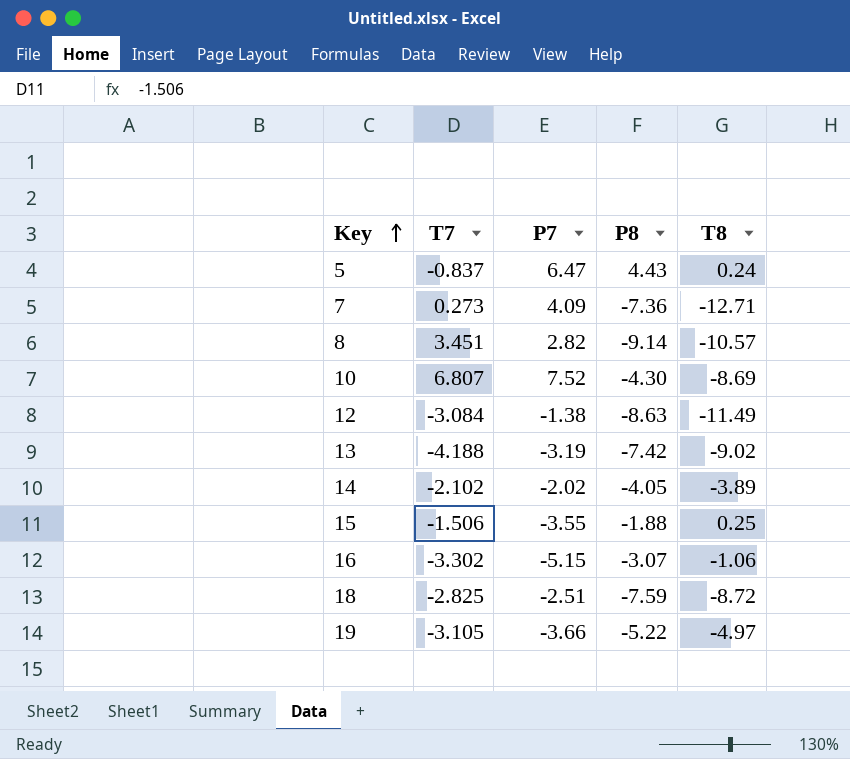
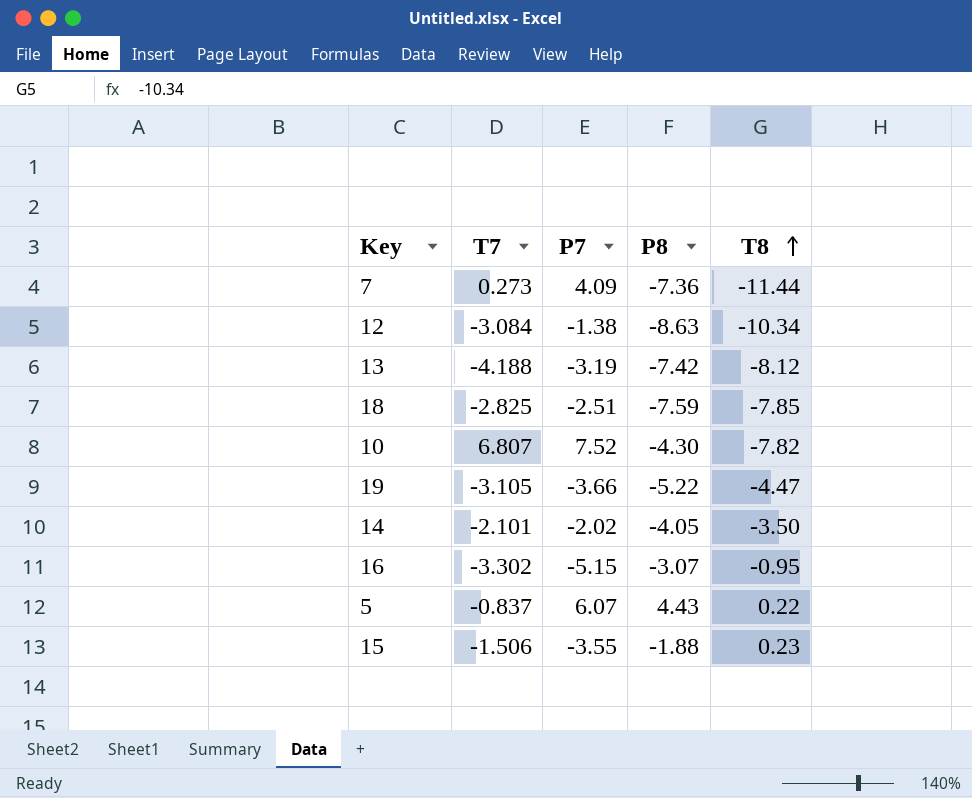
row order: Key ascending -> T8 ascending
row 8: 3.451 | 2.82 | -9.14 | -10.57 -> none
7 | T8: -12.71 -> -11.44
12 | T8: -11.49 -> -10.34
13 | T8: -9.02 -> -8.12
18 | T8: -8.72 -> -7.85
10 | T8: -8.69 -> -7.82
19 | T8: -4.97 -> -4.47
14 | T7: -2.102 -> -2.101
14 | T8: -3.89 -> -3.50
16 | T8: -1.06 -> -0.95
5 | P7: 6.47 -> 6.07
5 | T8: 0.24 -> 0.22
15 | T8: 0.25 -> 0.23

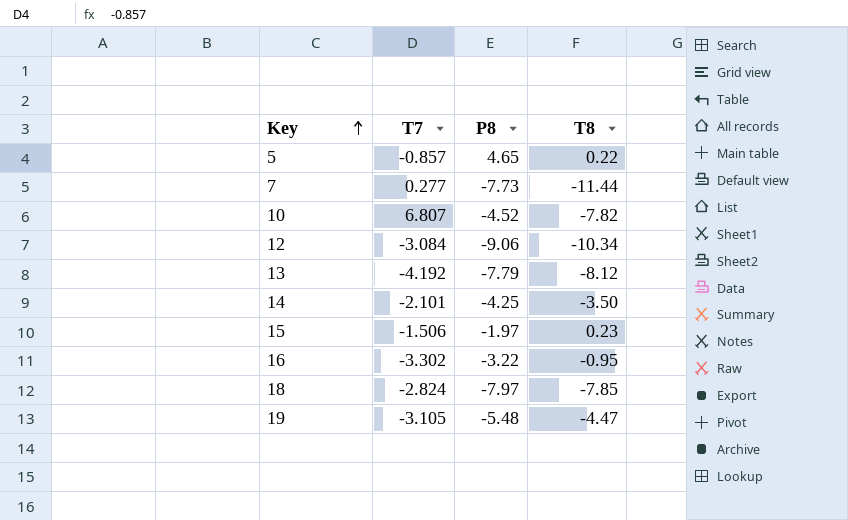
row order: T8 ascending -> Key ascending
column P7 | position: 3 -> none
5 | T7: -0.837 -> -0.857
5 | P8: 4.43 -> 4.65
7 | T7: 0.273 -> 0.277
7 | P8: -7.36 -> -7.73
10 | P8: -4.30 -> -4.52
12 | P8: -8.63 -> -9.06
13 | T7: -4.188 -> -4.192
13 | P8: -7.42 -> -7.79
14 | P8: -4.05 -> -4.25
15 | P8: -1.88 -> -1.97
16 | P8: -3.07 -> -3.22
18 | T7: -2.825 -> -2.824
18 | P8: -7.59 -> -7.97
19 | P8: -5.22 -> -5.48

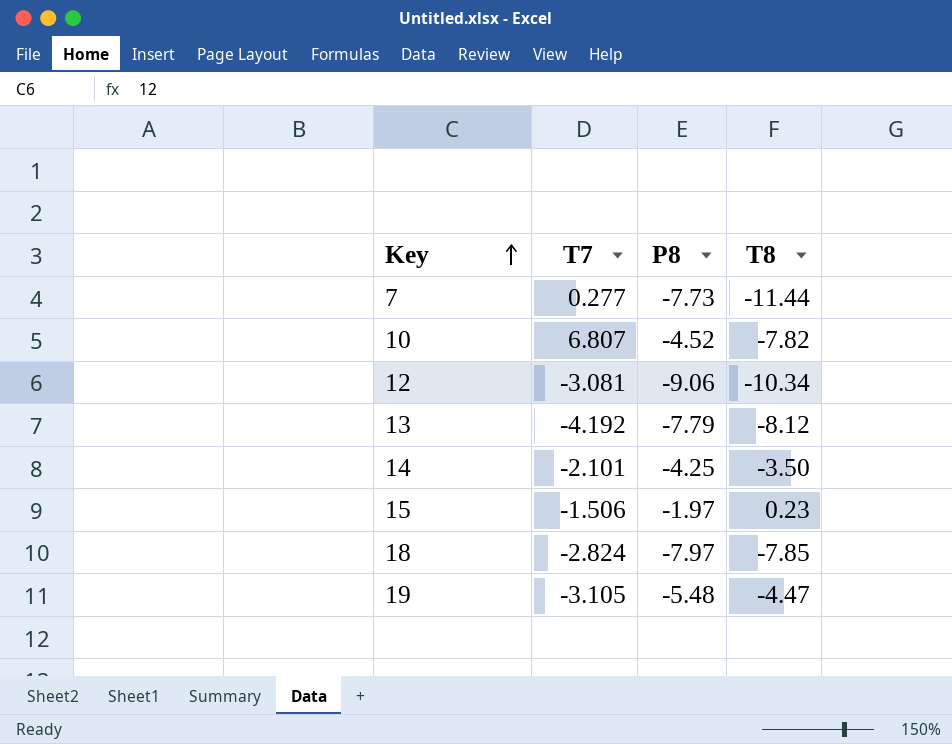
row 5: -0.857 | 4.65 | 0.22 -> none
row 16: -3.302 | -3.22 | -0.95 -> none
12 | T7: -3.084 -> -3.081

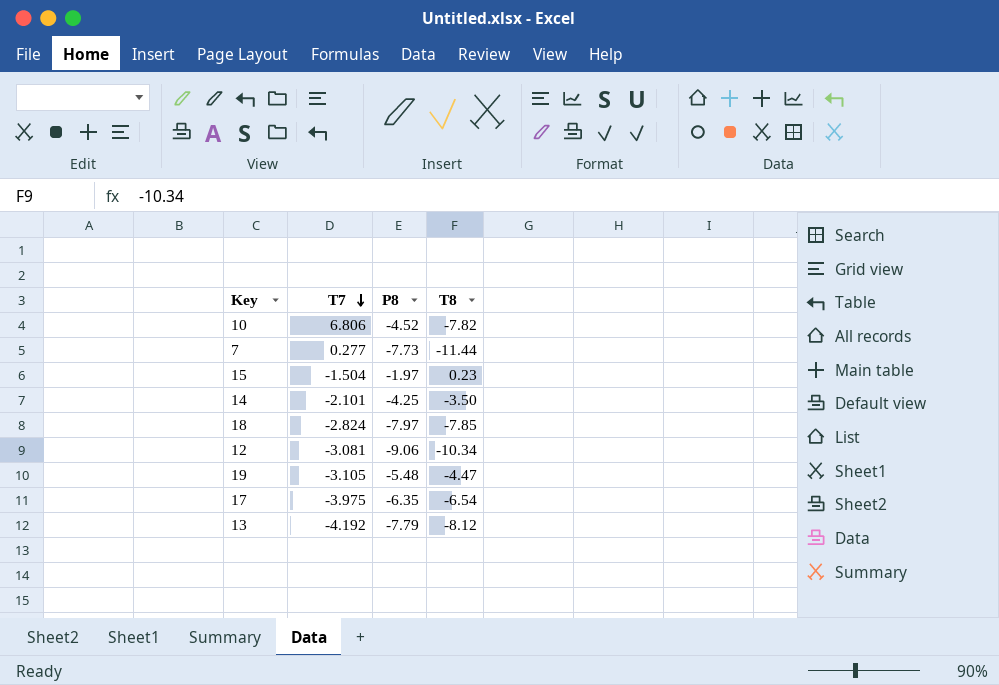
row order: Key ascending -> T7 descending
10 | T7: 6.807 -> 6.806
15 | T7: -1.506 -> -1.504
row 17: none -> -3.975 | -6.35 | -6.54

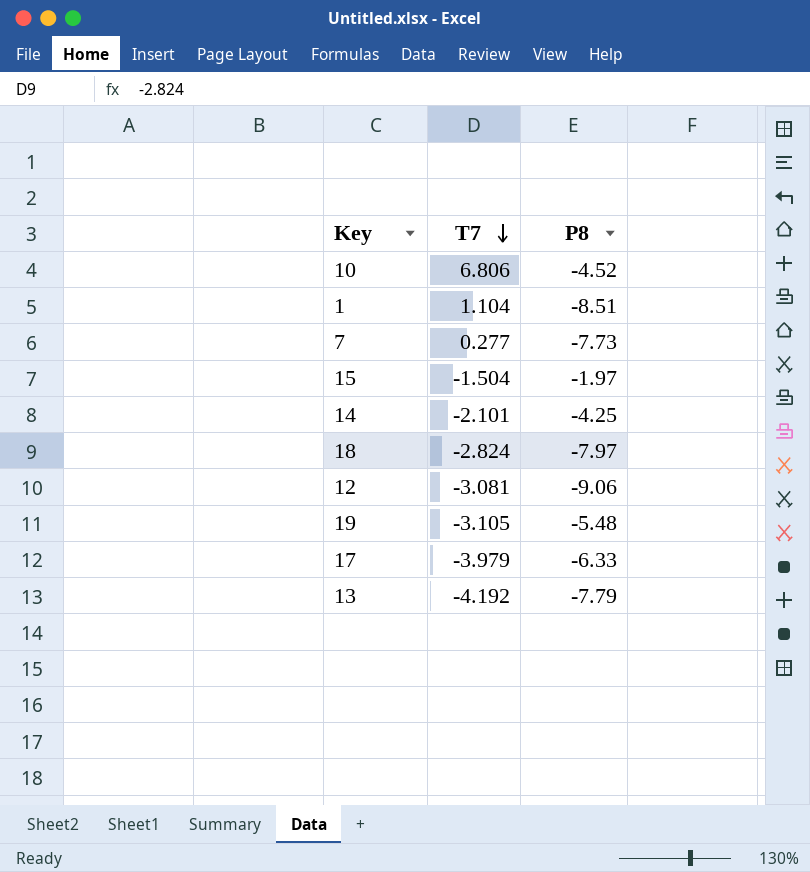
column T8 | position: 4 -> none
row 1: none -> 1.104 | -8.51
17 | T7: -3.975 -> -3.979
17 | P8: -6.35 -> -6.33

